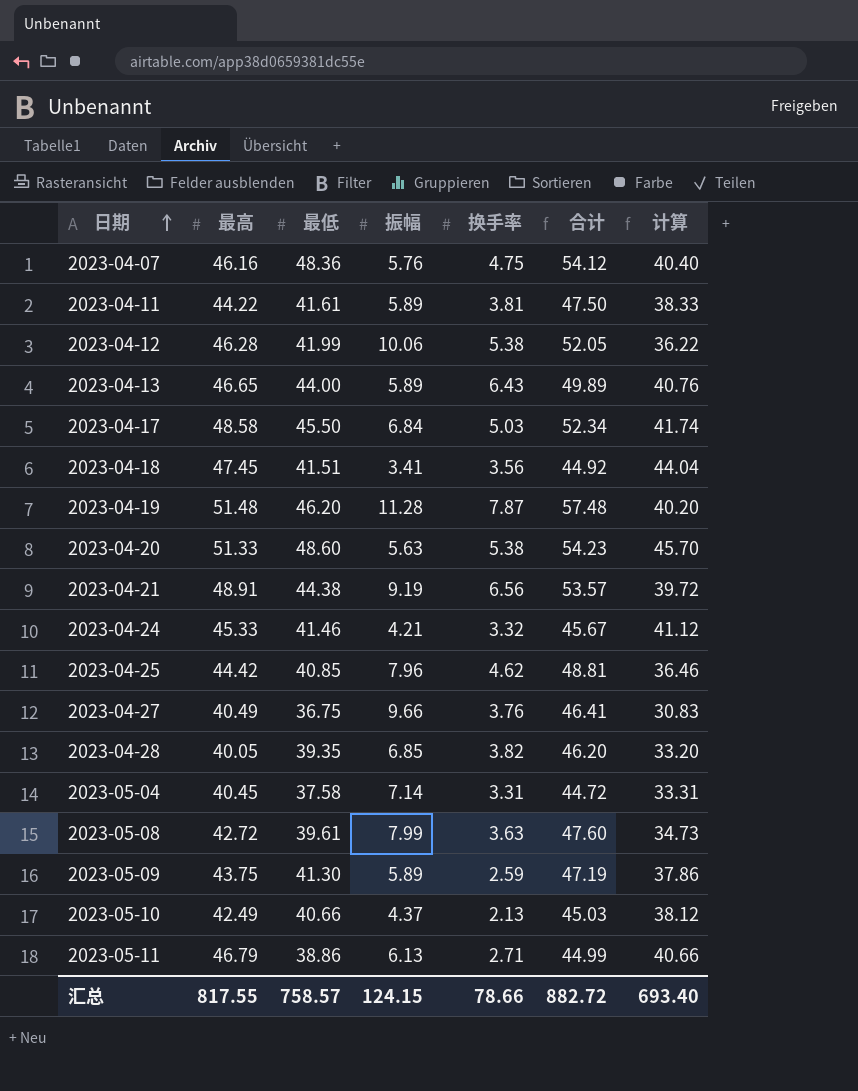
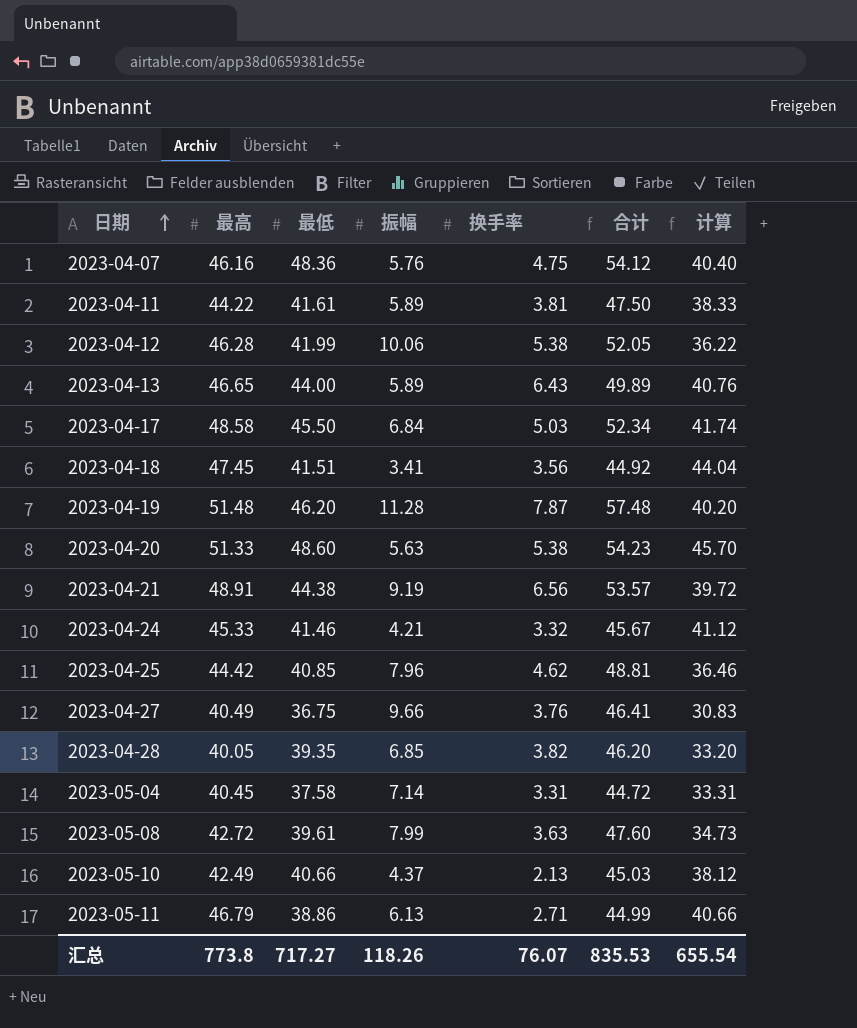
row 2023-05-09: 43.75 | 41.30 | 5.89 | 2.59 | 47.19 | 37.86 -> none
汇总 | 最高: 817.55 -> 773.8
汇总 | 最低: 758.57 -> 717.27
汇总 | 振幅: 124.15 -> 118.26
汇总 | 换手率: 78.66 -> 76.07
汇总 | 合计: 882.72 -> 835.53
汇总 | 计算: 693.40 -> 655.54

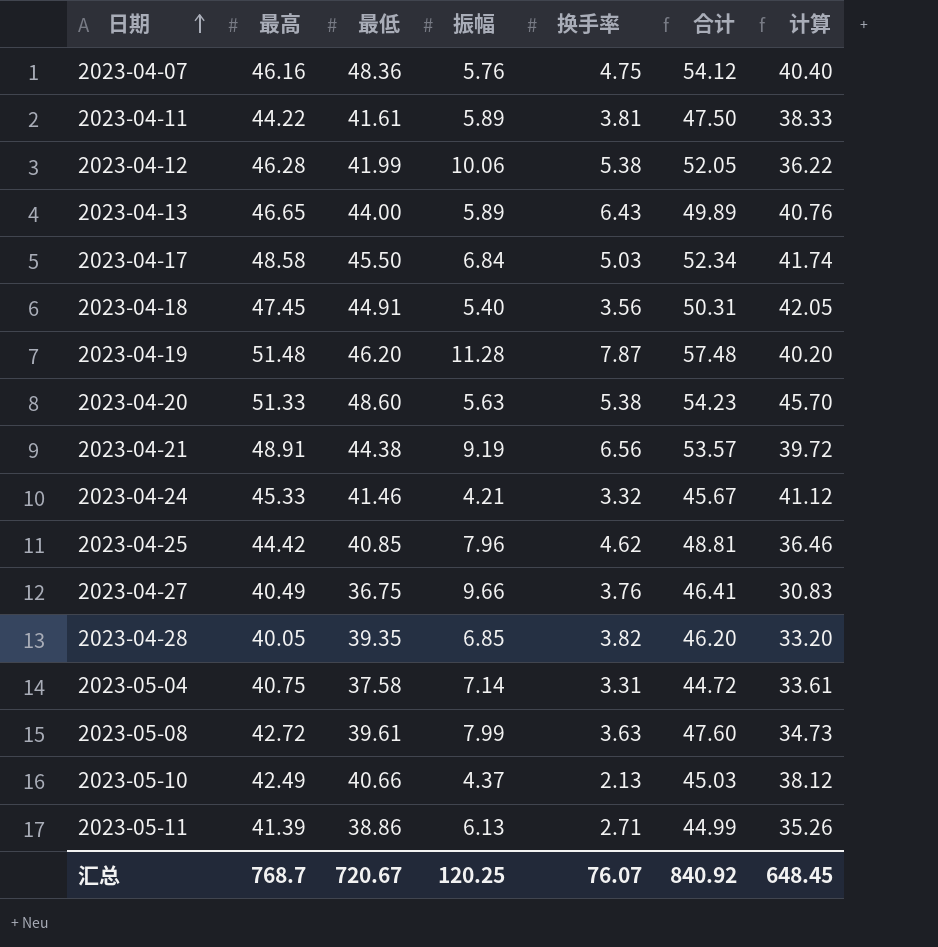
2023-04-18 | 最低: 41.51 -> 44.91
2023-04-18 | 振幅: 3.41 -> 5.40
2023-04-18 | 合计: 44.92 -> 50.31
2023-04-18 | 计算: 44.04 -> 42.05
2023-05-04 | 最高: 40.45 -> 40.75
2023-05-04 | 计算: 33.31 -> 33.61
2023-05-11 | 最高: 46.79 -> 41.39
2023-05-11 | 计算: 40.66 -> 35.26
汇总 | 最高: 773.8 -> 768.7
汇总 | 最低: 717.27 -> 720.67
汇总 | 振幅: 118.26 -> 120.25
汇总 | 合计: 835.53 -> 840.92
汇总 | 计算: 655.54 -> 648.45

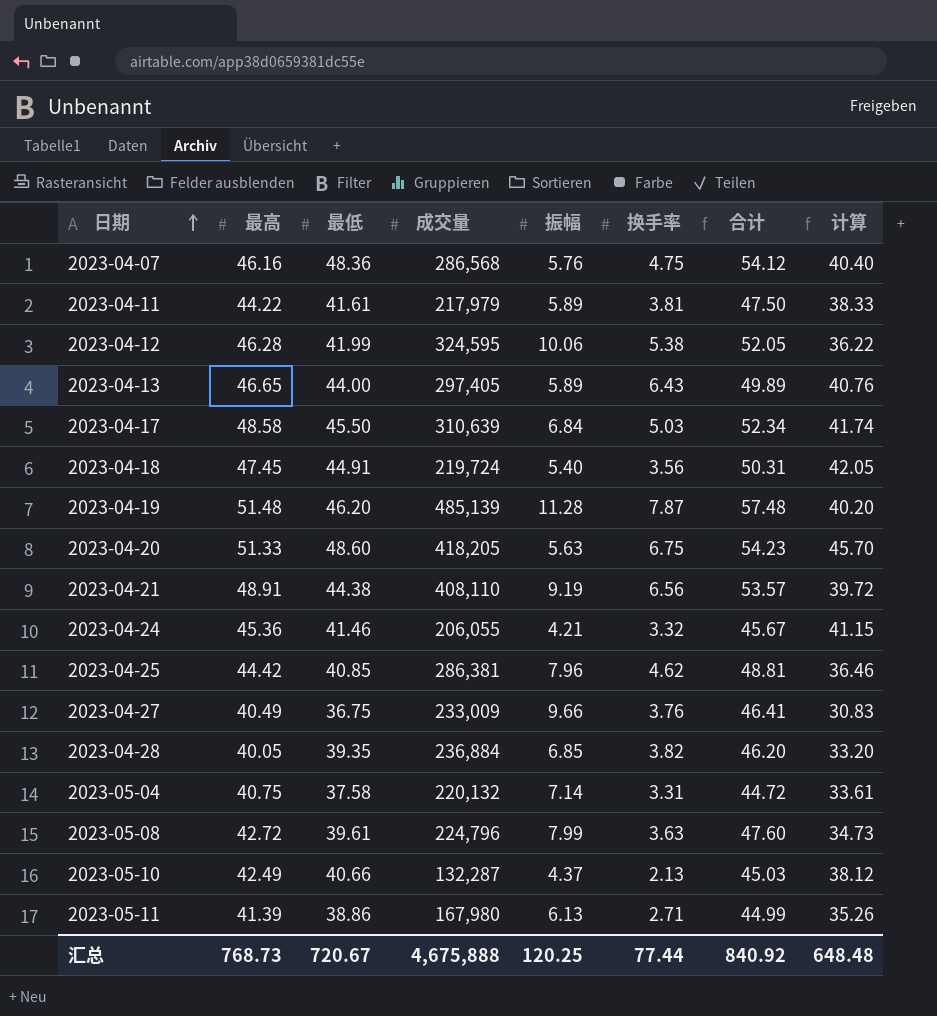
column 成交量 | position: none -> 4
2023-04-20 | 换手率: 5.38 -> 6.75
2023-04-24 | 最高: 45.33 -> 45.36
2023-04-24 | 计算: 41.12 -> 41.15
汇总 | 最高: 768.7 -> 768.73
汇总 | 换手率: 76.07 -> 77.44
汇总 | 计算: 648.45 -> 648.48

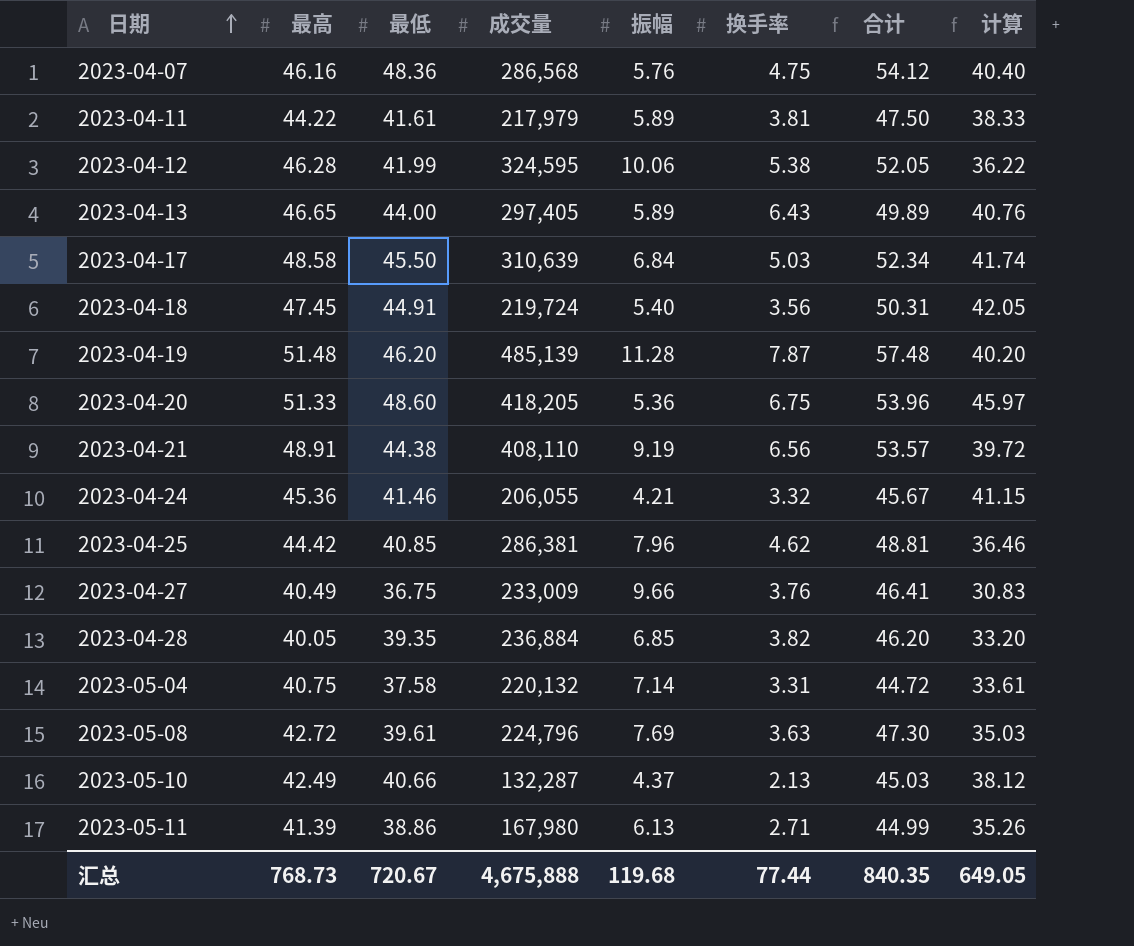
2023-04-20 | 振幅: 5.63 -> 5.36
2023-04-20 | 合计: 54.23 -> 53.96
2023-04-20 | 计算: 45.70 -> 45.97
2023-05-08 | 振幅: 7.99 -> 7.69
2023-05-08 | 合计: 47.60 -> 47.30
2023-05-08 | 计算: 34.73 -> 35.03
汇总 | 振幅: 120.25 -> 119.68
汇总 | 合计: 840.92 -> 840.35
汇总 | 计算: 648.48 -> 649.05

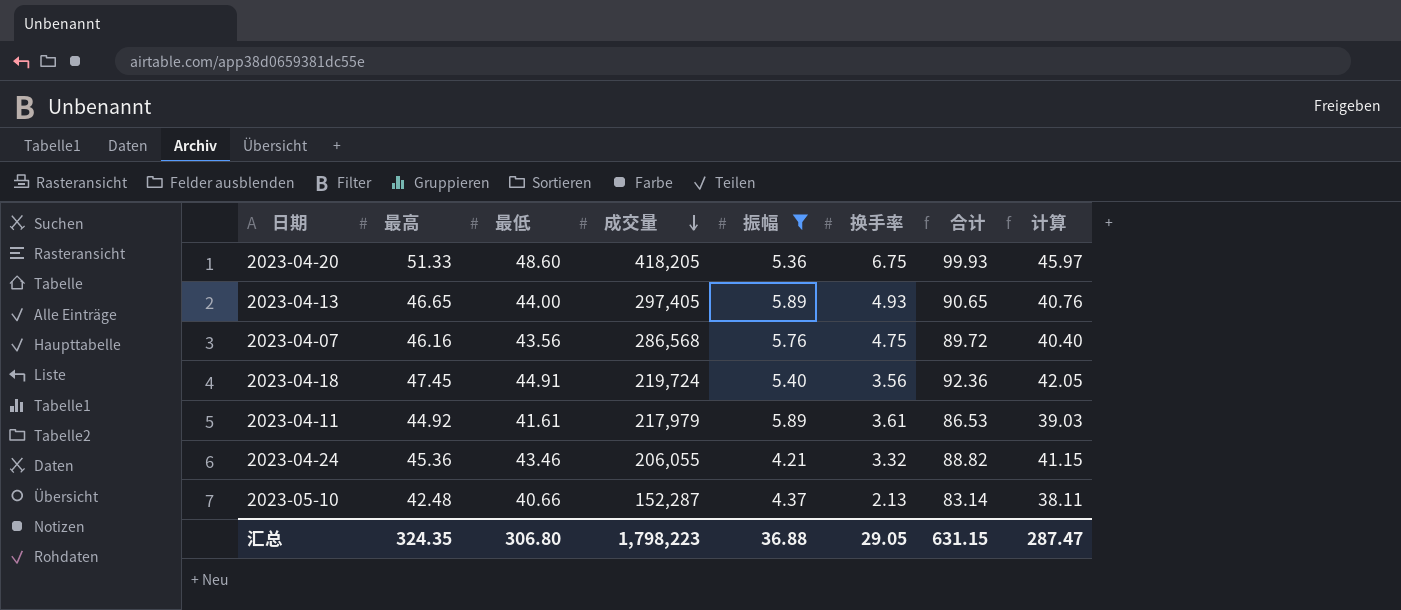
filter: none -> 振幅 <= 5.89
row order: 日期 ascending -> 成交量 descending
column 合计 | formula: [最低] + [振幅] -> [最高] + [最低]
2023-04-13 | 换手率: 6.43 -> 4.93
2023-04-07 | 最低: 48.36 -> 43.56
2023-04-11 | 最高: 44.22 -> 44.92
2023-04-11 | 换手率: 3.81 -> 3.61
2023-04-11 | 计算: 38.33 -> 39.03
2023-04-24 | 最低: 41.46 -> 43.46
2023-05-10 | 最高: 42.49 -> 42.48
2023-05-10 | 成交量: 132,287 -> 152,287
2023-05-10 | 计算: 38.12 -> 38.11
汇总 | 最高: 768.73 -> 324.35
汇总 | 最低: 720.67 -> 306.80
汇总 | 成交量: 4,675,888 -> 1,798,223
汇总 | 振幅: 119.68 -> 36.88
汇总 | 换手率: 77.44 -> 29.05
汇总 | 合计: 840.35 -> 631.15
汇总 | 计算: 649.05 -> 287.47

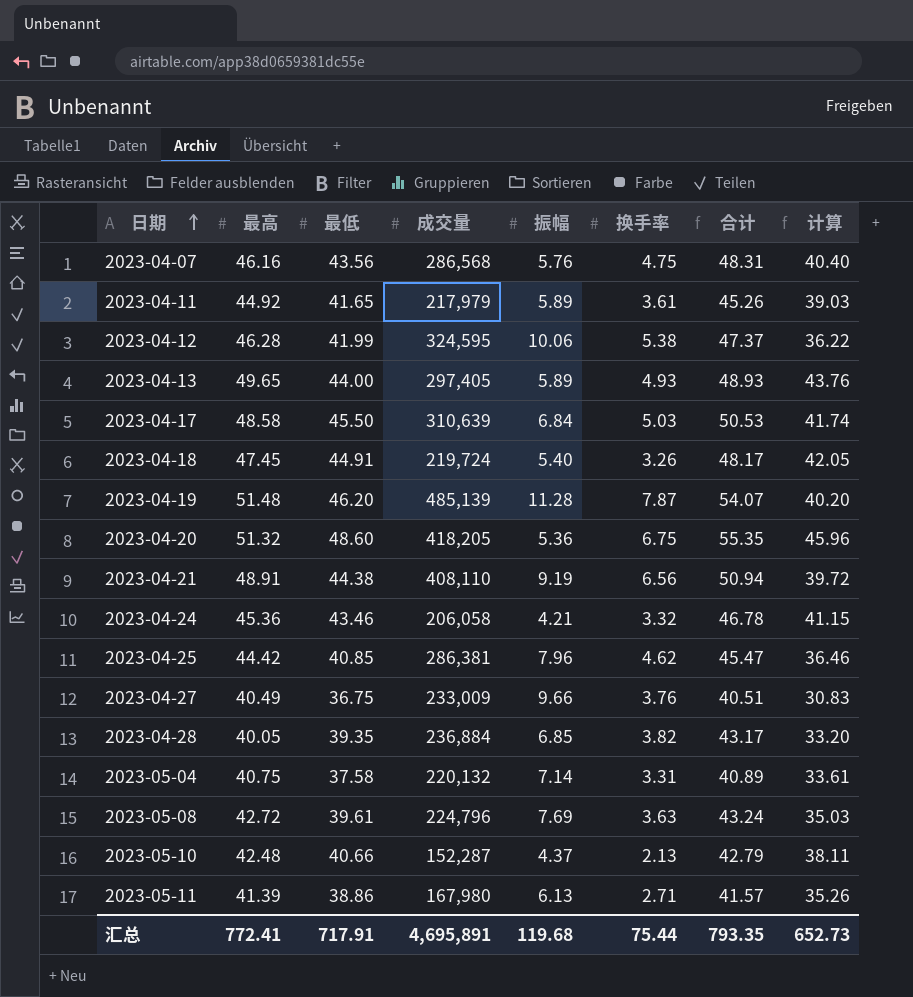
filter: 振幅 <= 5.89 -> none
row order: 成交量 descending -> 日期 ascending
column 合计 | formula: [最高] + [最低] -> [最低] + [换手率]
2023-04-11 | 最低: 41.61 -> 41.65
2023-04-13 | 最高: 46.65 -> 49.65
2023-04-13 | 计算: 40.76 -> 43.76
2023-04-18 | 换手率: 3.56 -> 3.26
2023-04-20 | 最高: 51.33 -> 51.32
2023-04-20 | 计算: 45.97 -> 45.96
2023-04-24 | 成交量: 206,055 -> 206,058
汇总 | 最高: 324.35 -> 772.41
汇总 | 最低: 306.80 -> 717.91
汇总 | 成交量: 1,798,223 -> 4,695,891
汇总 | 振幅: 36.88 -> 119.68
汇总 | 换手率: 29.05 -> 75.44
汇总 | 合计: 631.15 -> 793.35
汇总 | 计算: 287.47 -> 652.73

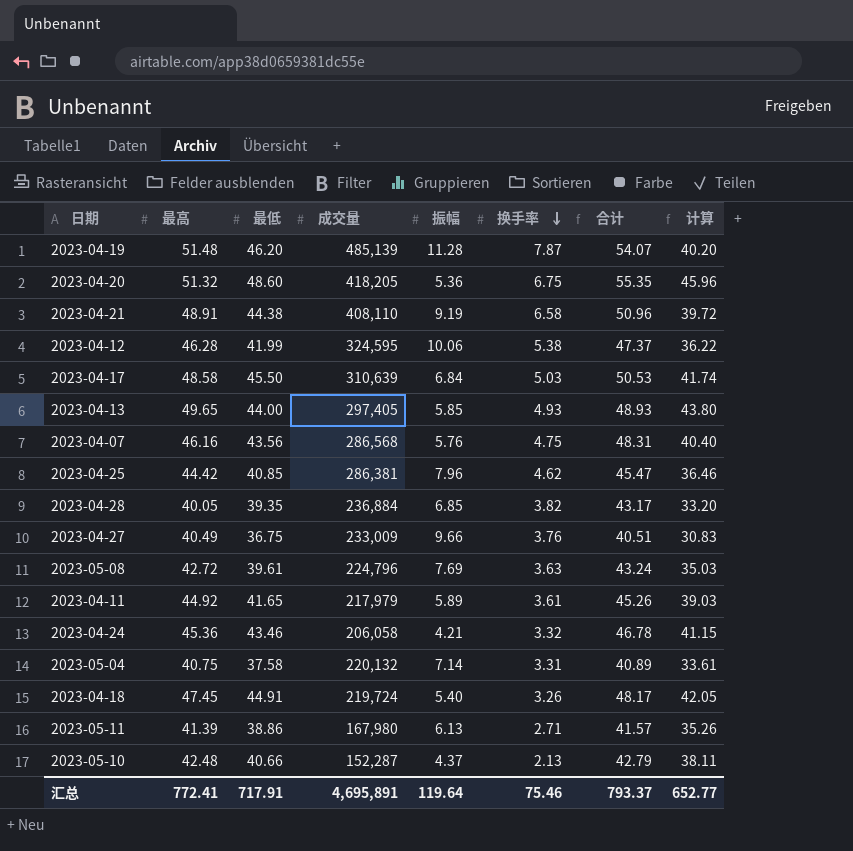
row order: 日期 ascending -> 换手率 descending
2023-04-21 | 换手率: 6.56 -> 6.58
2023-04-21 | 合计: 50.94 -> 50.96
2023-04-13 | 振幅: 5.89 -> 5.85
2023-04-13 | 计算: 43.76 -> 43.80
汇总 | 振幅: 119.68 -> 119.64
汇总 | 换手率: 75.44 -> 75.46
汇总 | 合计: 793.35 -> 793.37
汇总 | 计算: 652.73 -> 652.77

